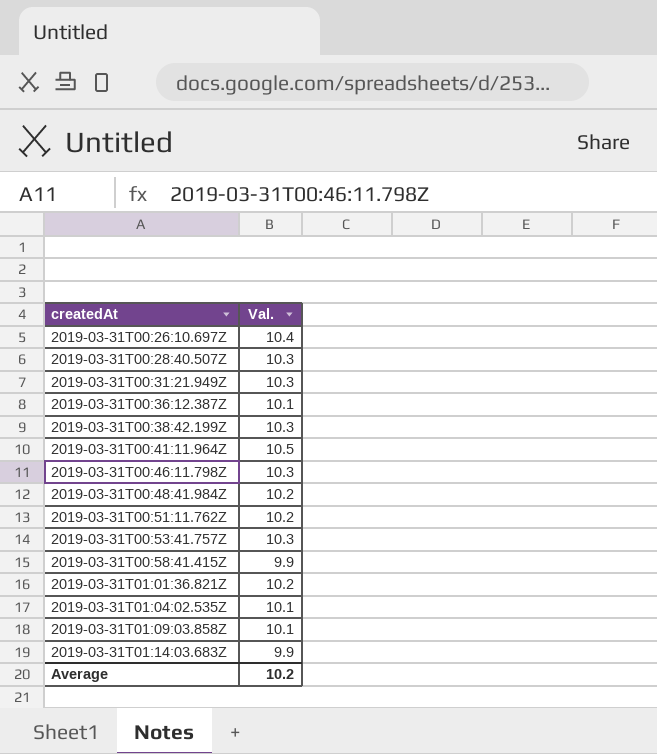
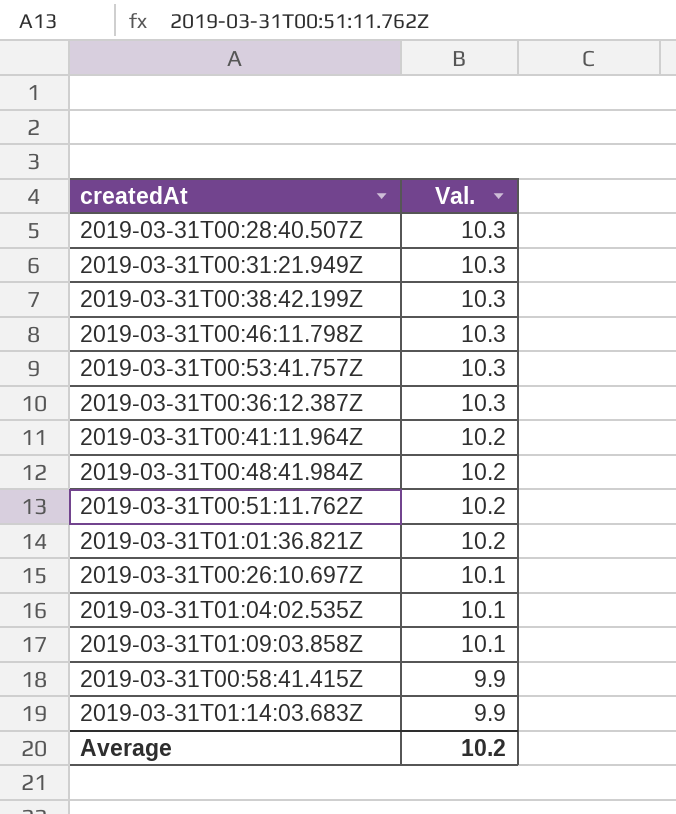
row order: createdAt ascending -> Val. descending
2019-03-31T00:36:12.387Z | Val.: 10.1 -> 10.3
2019-03-31T00:41:11.964Z | Val.: 10.5 -> 10.2
2019-03-31T00:26:10.697Z | Val.: 10.4 -> 10.1

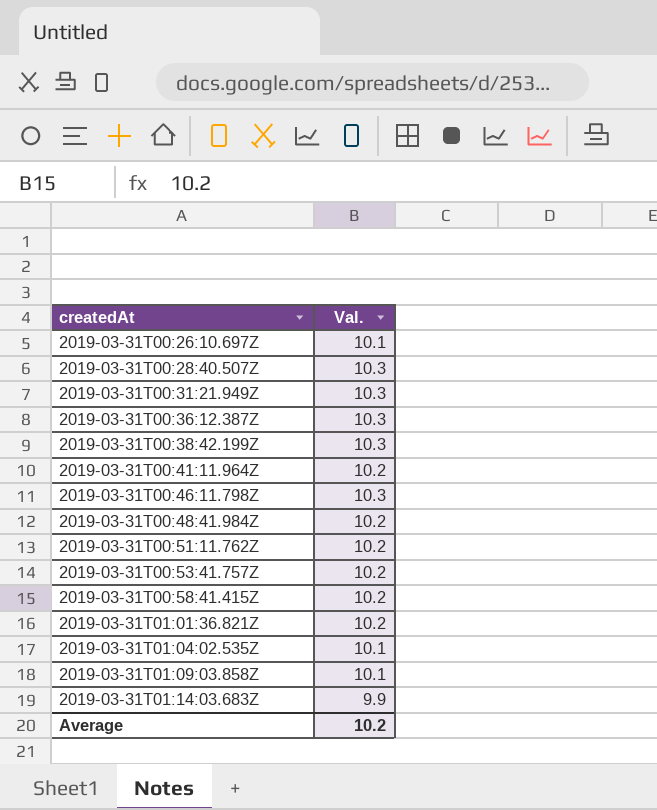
row order: Val. descending -> createdAt ascending
2019-03-31T00:53:41.757Z | Val.: 10.3 -> 10.2
2019-03-31T00:58:41.415Z | Val.: 9.9 -> 10.2

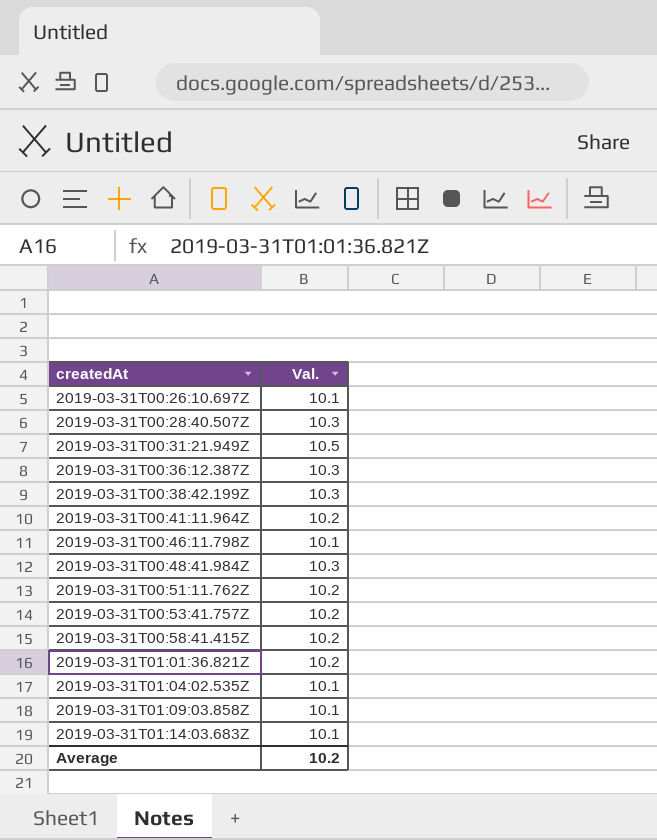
2019-03-31T00:31:21.949Z | Val.: 10.3 -> 10.5
2019-03-31T00:46:11.798Z | Val.: 10.3 -> 10.1
2019-03-31T00:48:41.984Z | Val.: 10.2 -> 10.3
2019-03-31T01:14:03.683Z | Val.: 9.9 -> 10.1

